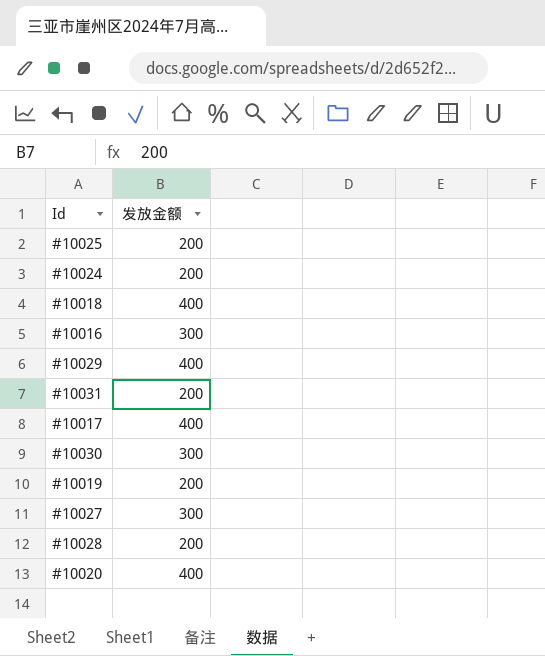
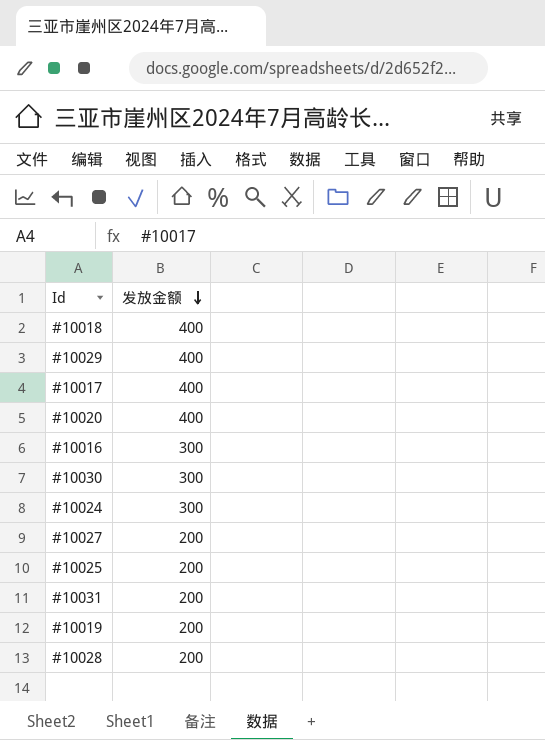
row order: none -> 发放金额 descending
#10024 | 发放金额: 200 -> 300
#10027 | 发放金额: 300 -> 200

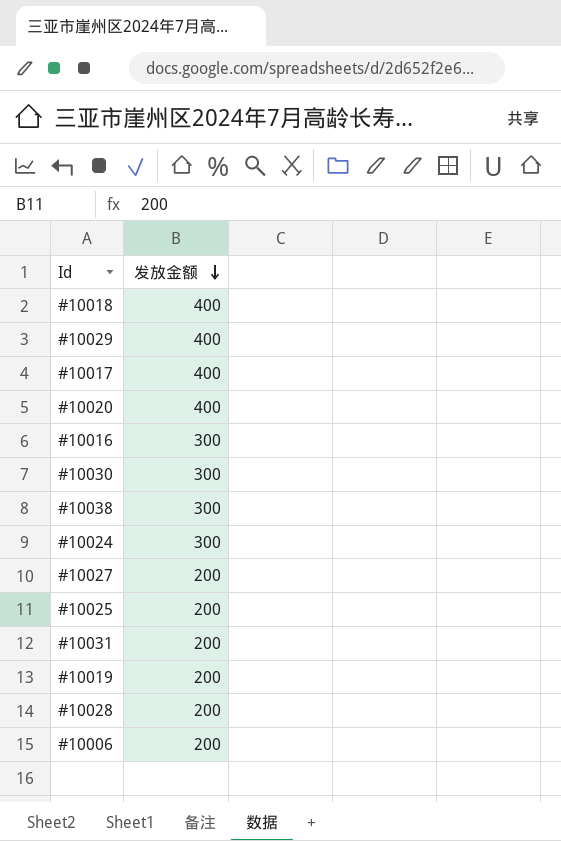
row #10038: none -> 300
row #10006: none -> 200

